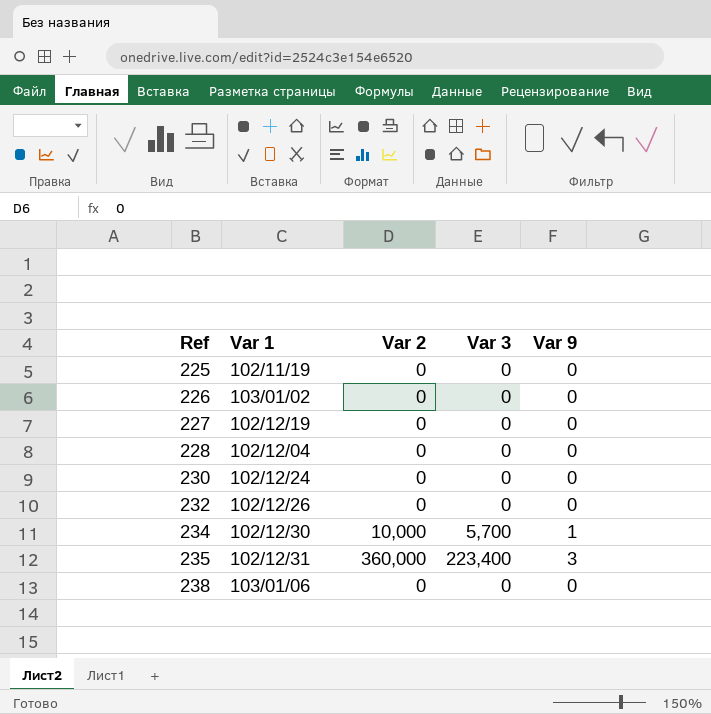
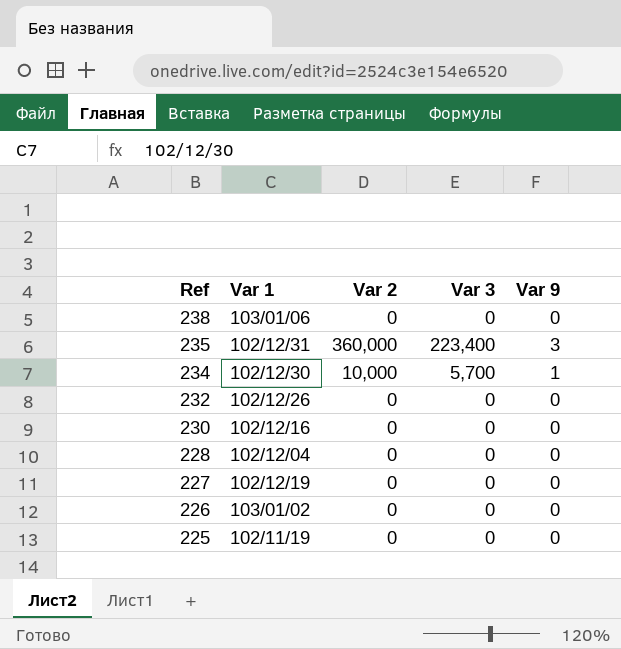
row order: Ref ascending -> Ref descending
230 | Var 1: 102/12/24 -> 102/12/16

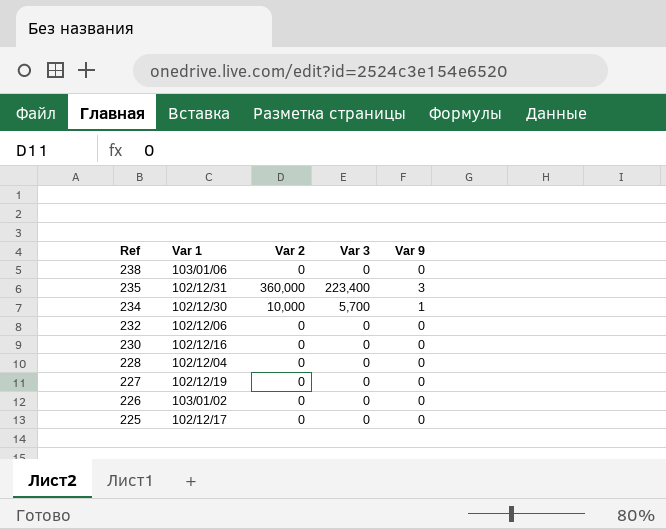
232 | Var 1: 102/12/26 -> 102/12/06
225 | Var 1: 102/11/19 -> 102/12/17

